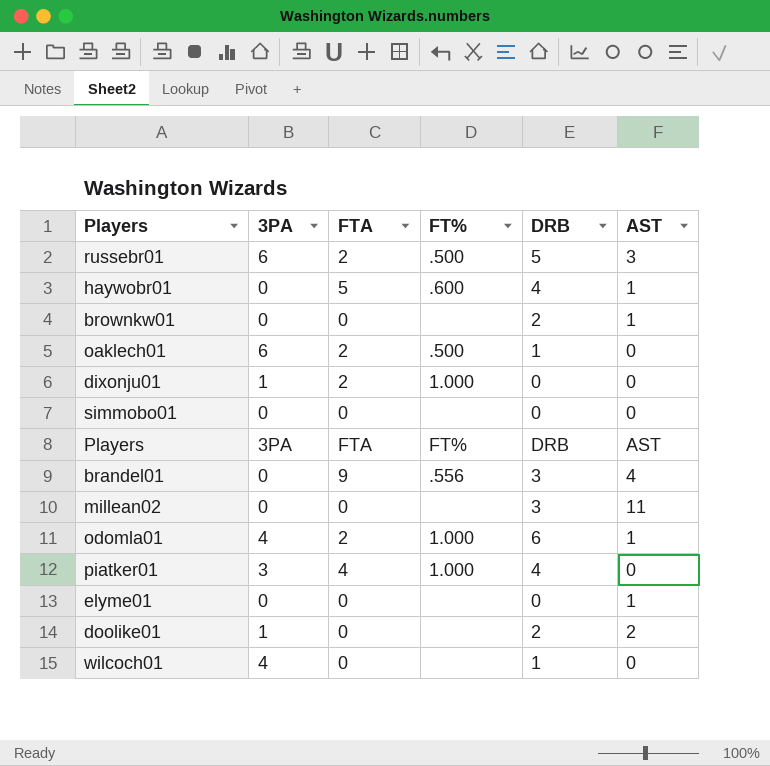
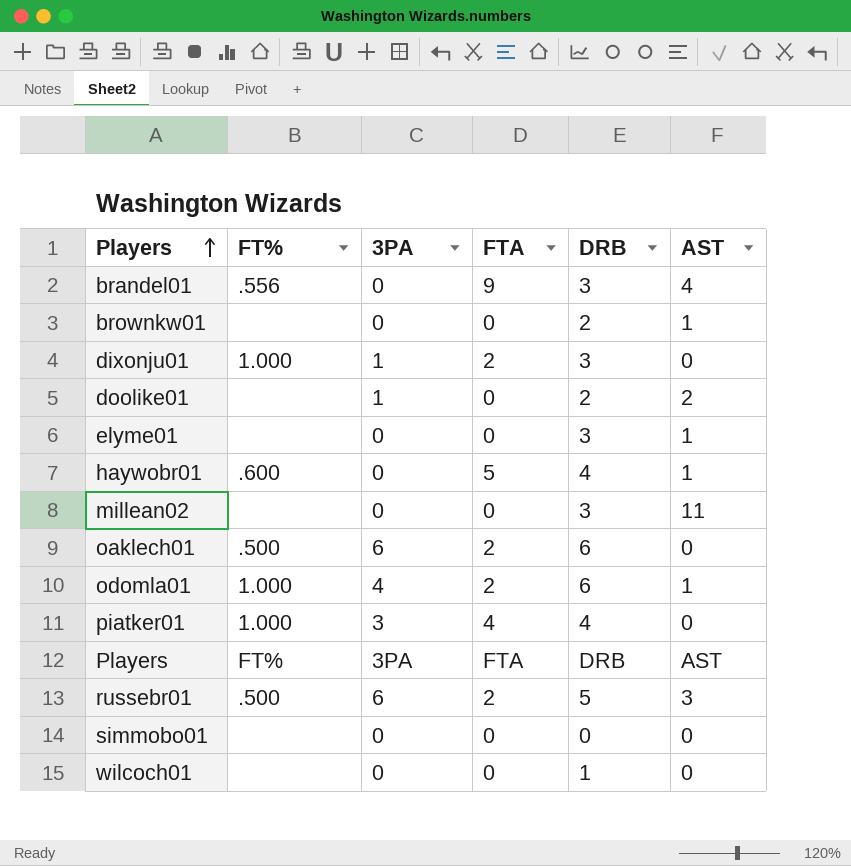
row order: none -> Players ascending
column FT% | position: 4 -> 2
dixonju01 | DRB: 0 -> 3
elyme01 | DRB: 0 -> 3
oaklech01 | DRB: 1 -> 6
wilcoch01 | 3PA: 4 -> 0

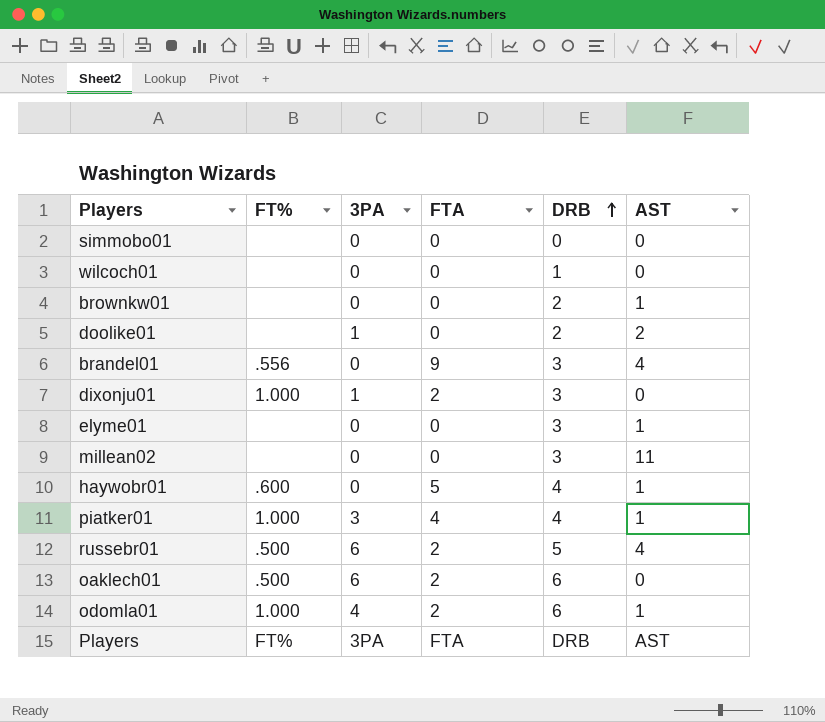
row order: Players ascending -> DRB ascending
piatker01 | AST: 0 -> 1
russebr01 | AST: 3 -> 4

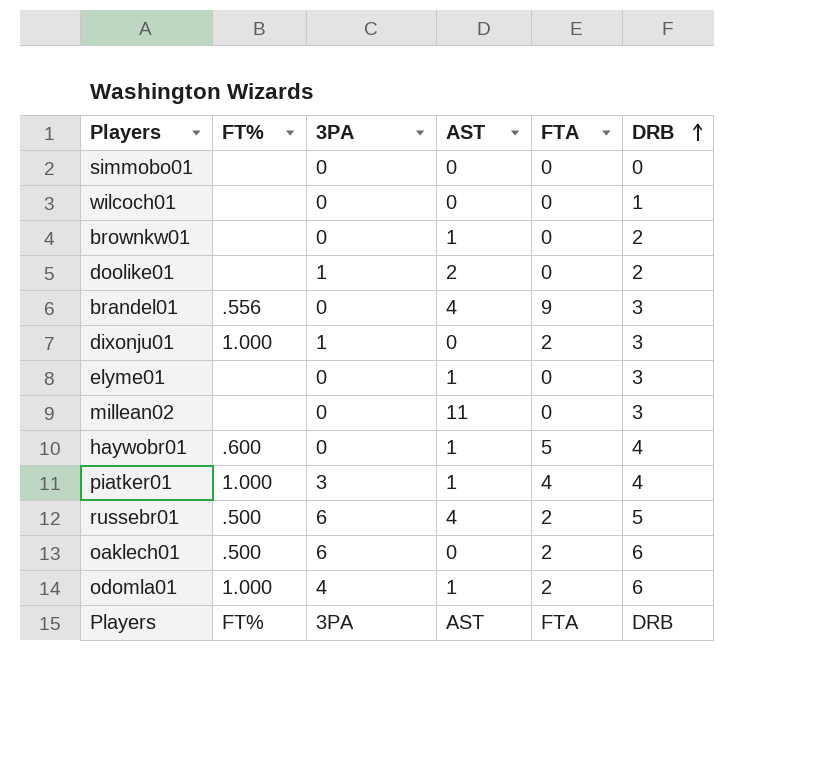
column AST | position: 6 -> 4

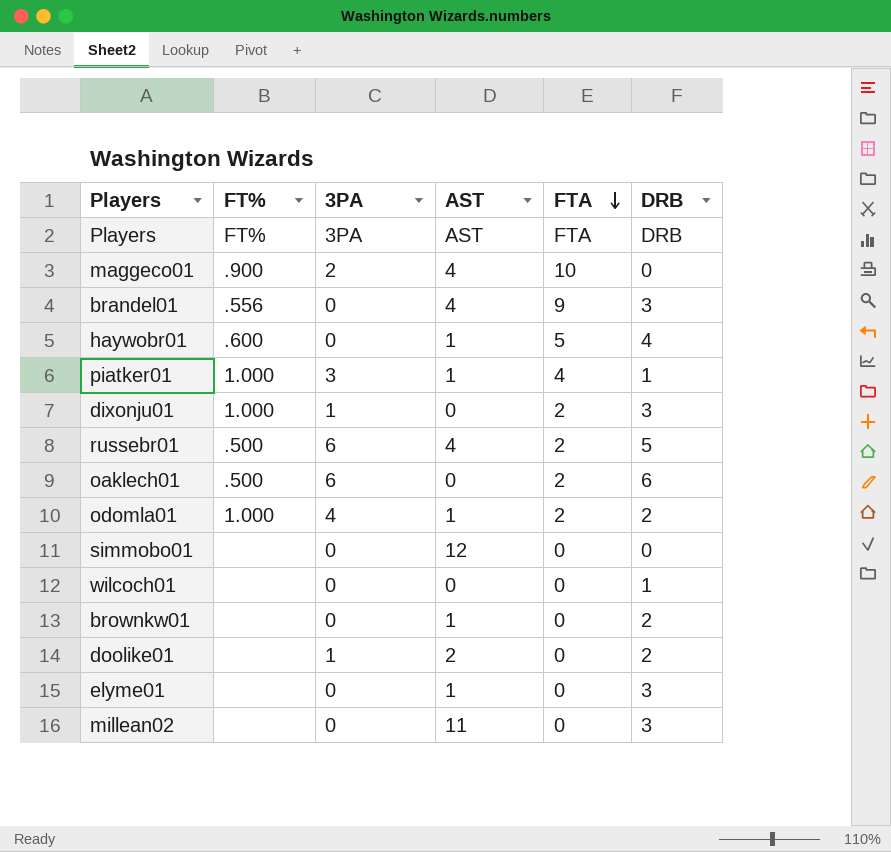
row order: DRB ascending -> FTA descending
row maggeco01: none -> .900 | 2 | 4 | 10 | 0
piatker01 | DRB: 4 -> 1
odomla01 | DRB: 6 -> 2
simmobo01 | AST: 0 -> 12

